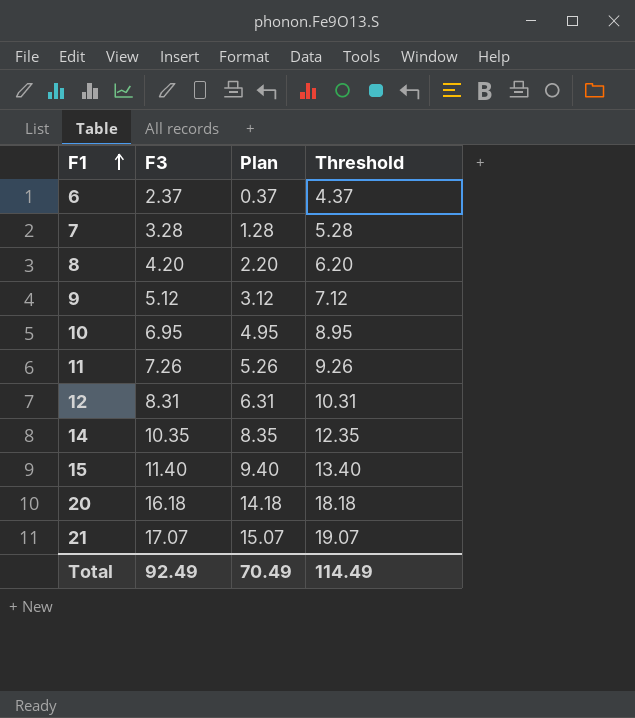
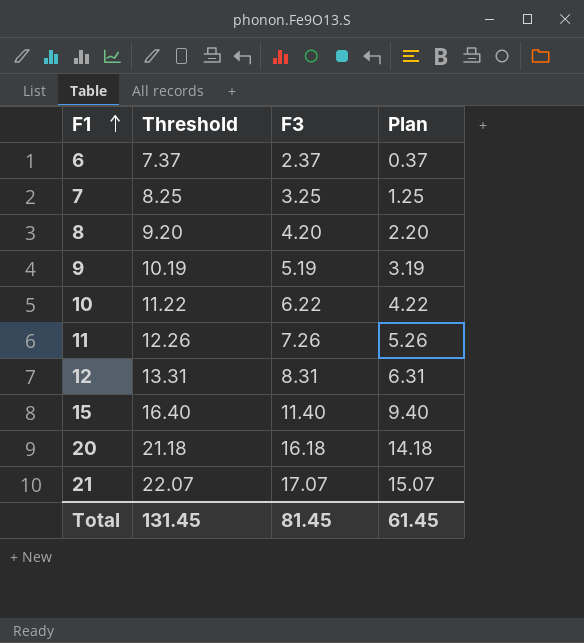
column Threshold | formula: [F3] + 2 -> [F3] + 5
column Threshold | position: 4 -> 2
row 14: 10.35 | 8.35 | 12.35 -> none
7 | F3: 3.28 -> 3.25
7 | Plan: 1.28 -> 1.25
9 | F3: 5.12 -> 5.19
9 | Plan: 3.12 -> 3.19
10 | F3: 6.95 -> 6.22
10 | Plan: 4.95 -> 4.22
Total | Threshold: 114.49 -> 131.45
Total | F3: 92.49 -> 81.45
Total | Plan: 70.49 -> 61.45

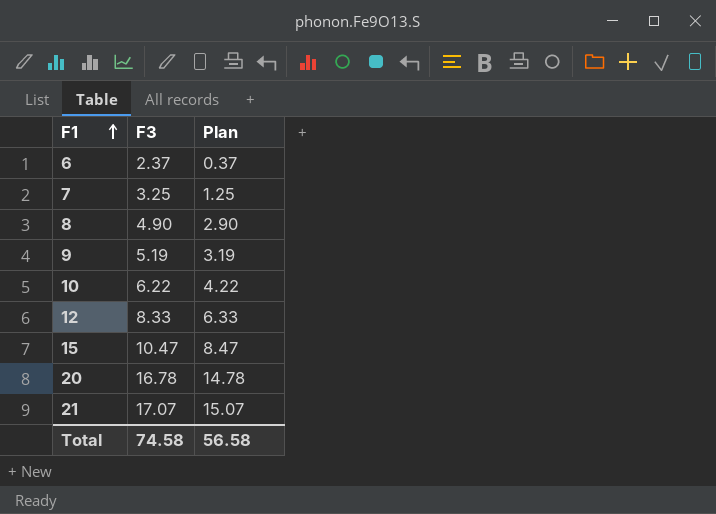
column Threshold | formula: [F3] + 5 -> none
row 11: 12.26 | 7.26 | 5.26 -> none
8 | F3: 4.20 -> 4.90
8 | Plan: 2.20 -> 2.90
12 | F3: 8.31 -> 8.33
12 | Plan: 6.31 -> 6.33
15 | F3: 11.40 -> 10.47
15 | Plan: 9.40 -> 8.47
20 | F3: 16.18 -> 16.78
20 | Plan: 14.18 -> 14.78
Total | F3: 81.45 -> 74.58
Total | Plan: 61.45 -> 56.58

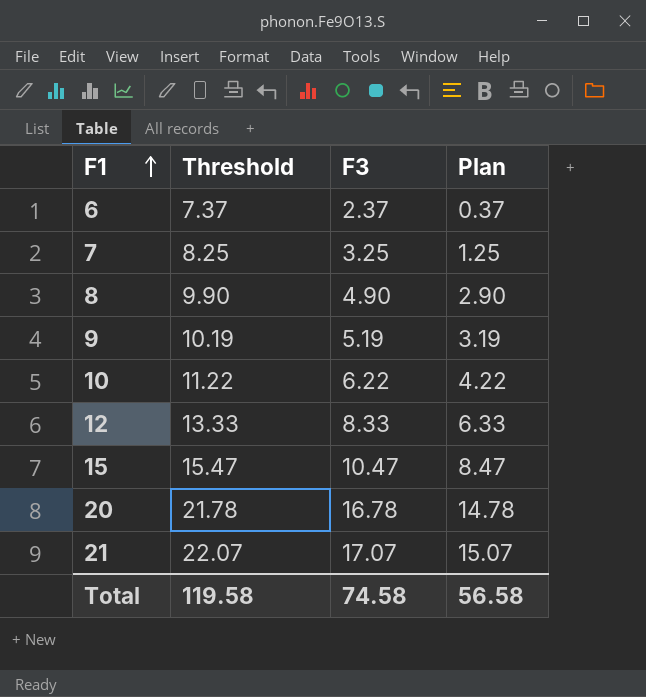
column Threshold | formula: none -> [F3] + 5

